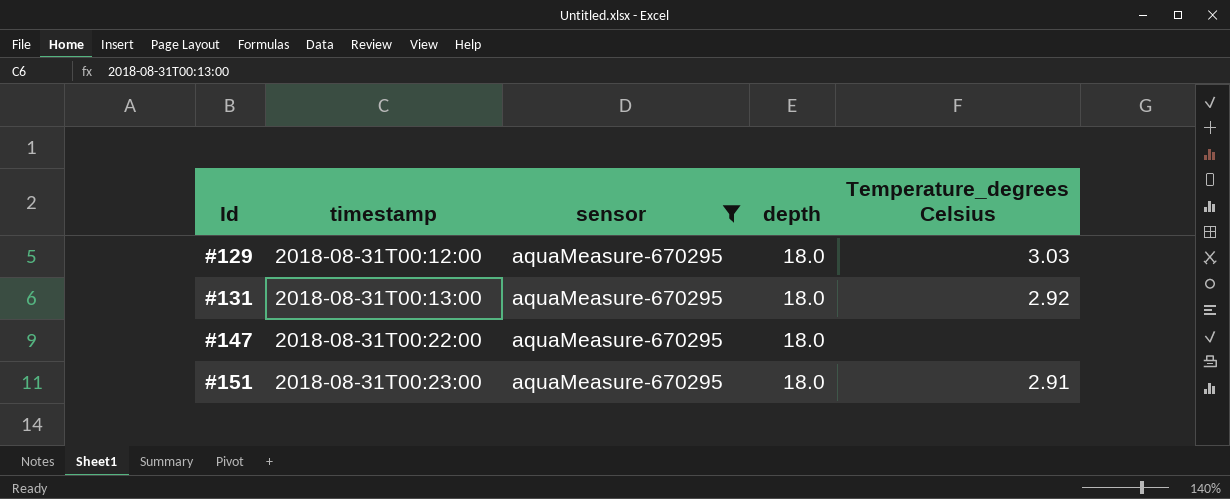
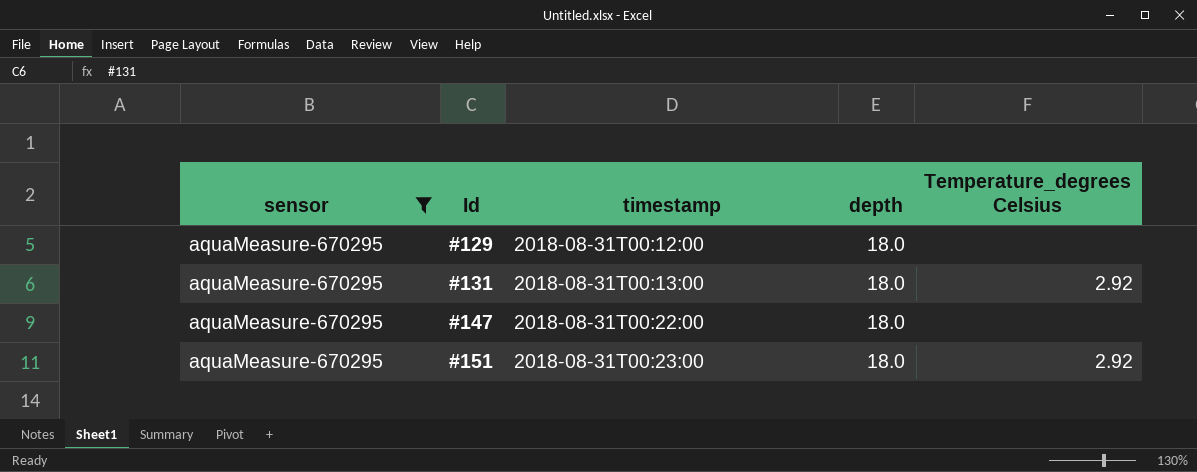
column sensor | position: 3 -> 1
#129 | Temperature_degrees Celsius: 3.03 -> none
#151 | Temperature_degrees Celsius: 2.91 -> 2.92

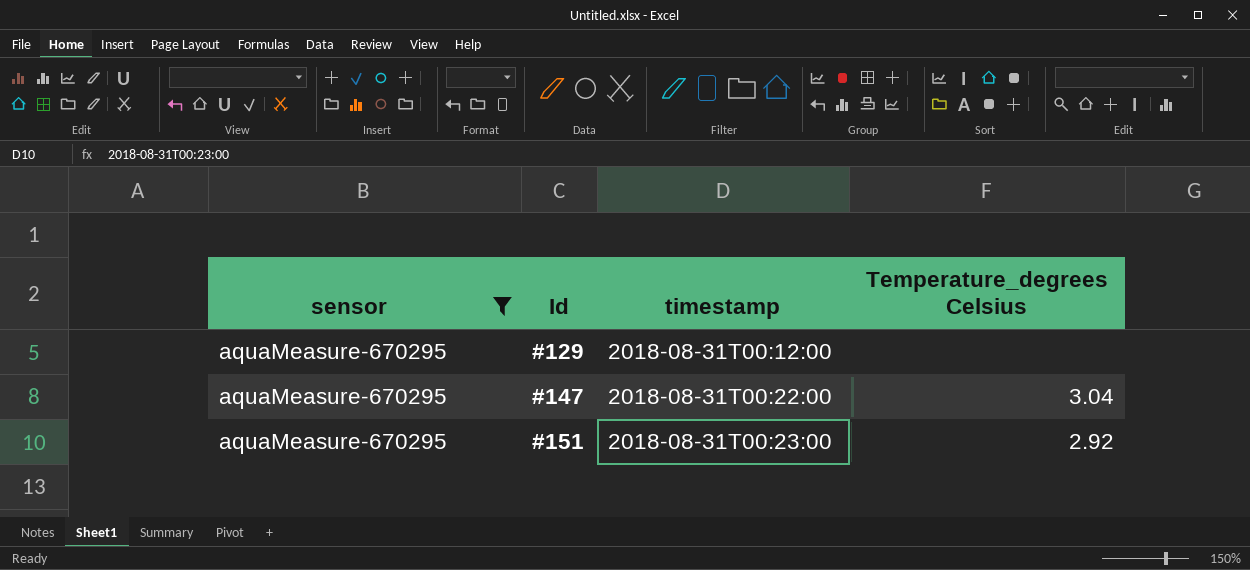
column depth | position: 4 -> none
row #131: aquaMeasure-670295 | 2018-08-31T00:13:00 | 18.0 | 2.92 -> none
#147 | Temperature_degrees Celsius: none -> 3.04

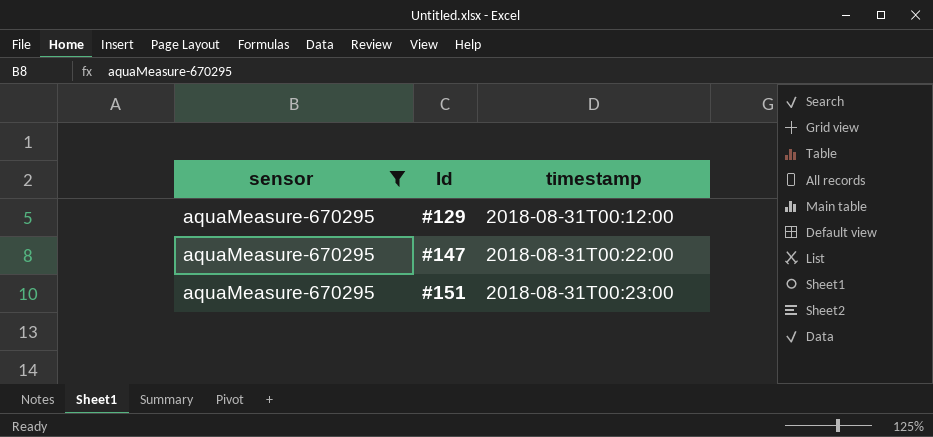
column Temperature_degrees Celsius | position: 4 -> none

